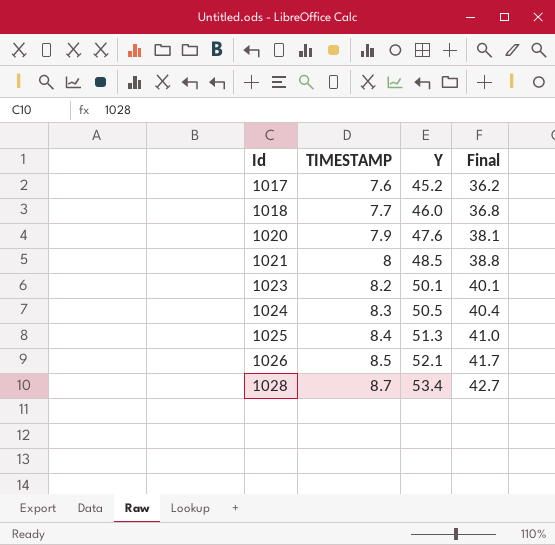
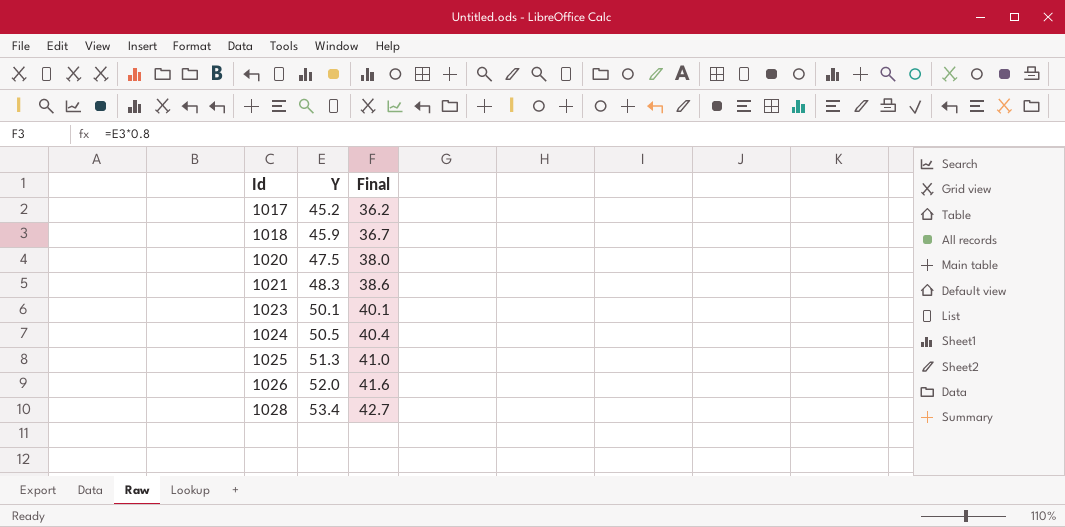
column TIMESTAMP | position: 2 -> none
1018 | Y: 46.0 -> 45.9
1018 | Final: 36.8 -> 36.7
1020 | Y: 47.6 -> 47.5
1020 | Final: 38.1 -> 38.0
1021 | Y: 48.5 -> 48.3
1021 | Final: 38.8 -> 38.6
1026 | Y: 52.1 -> 52.0
1026 | Final: 41.7 -> 41.6

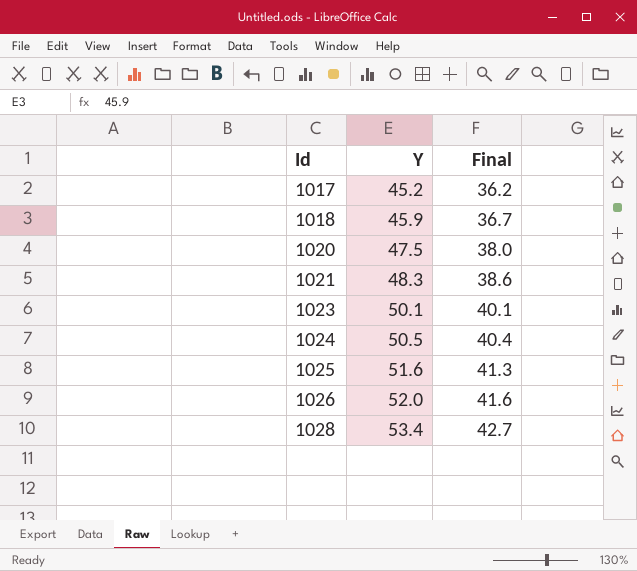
1025 | Y: 51.3 -> 51.6
1025 | Final: 41.0 -> 41.3

